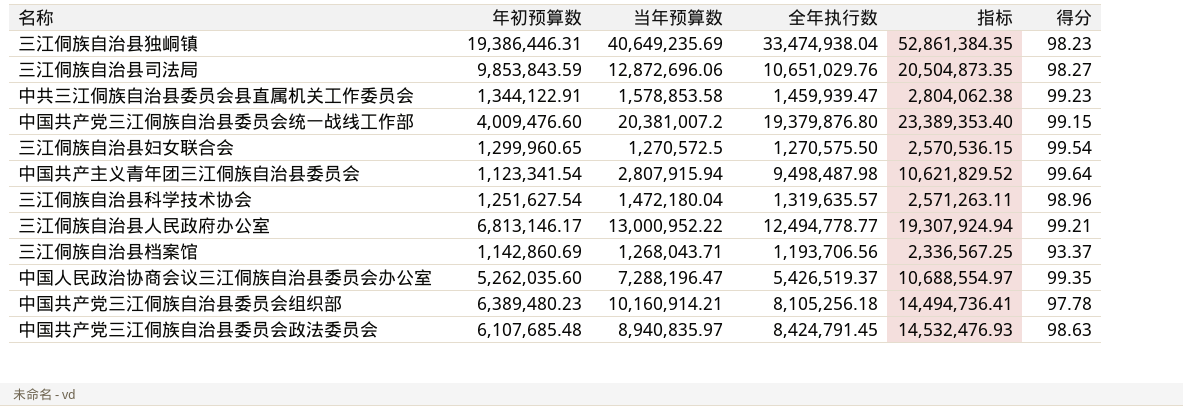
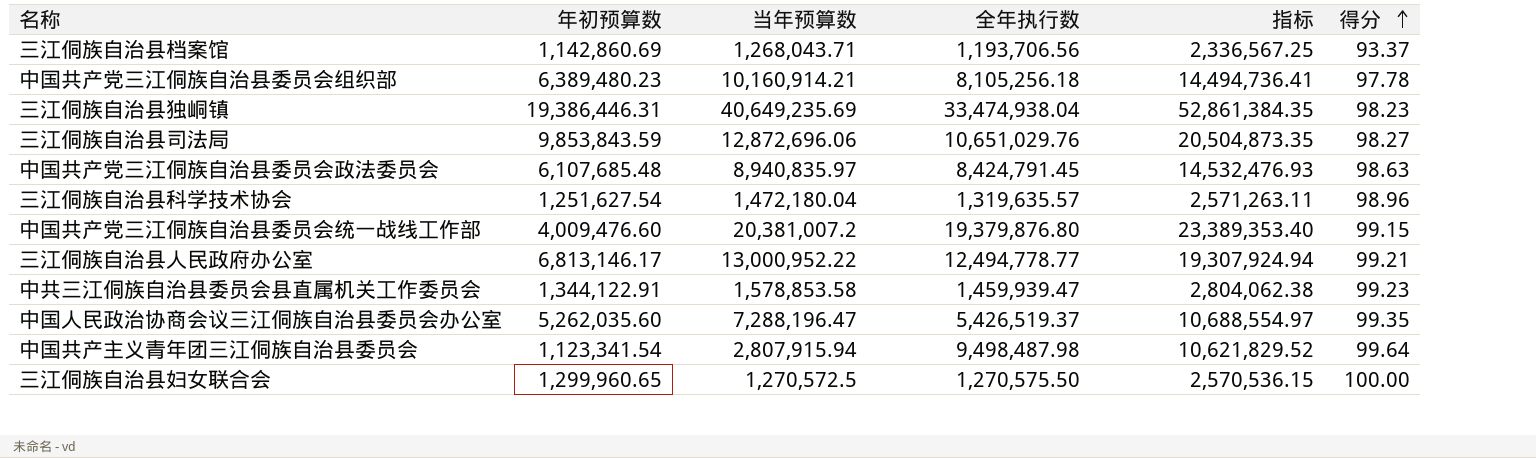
row order: none -> 得分 ascending
三江侗族自治县妇女联合会 | 得分: 99.54 -> 100.00

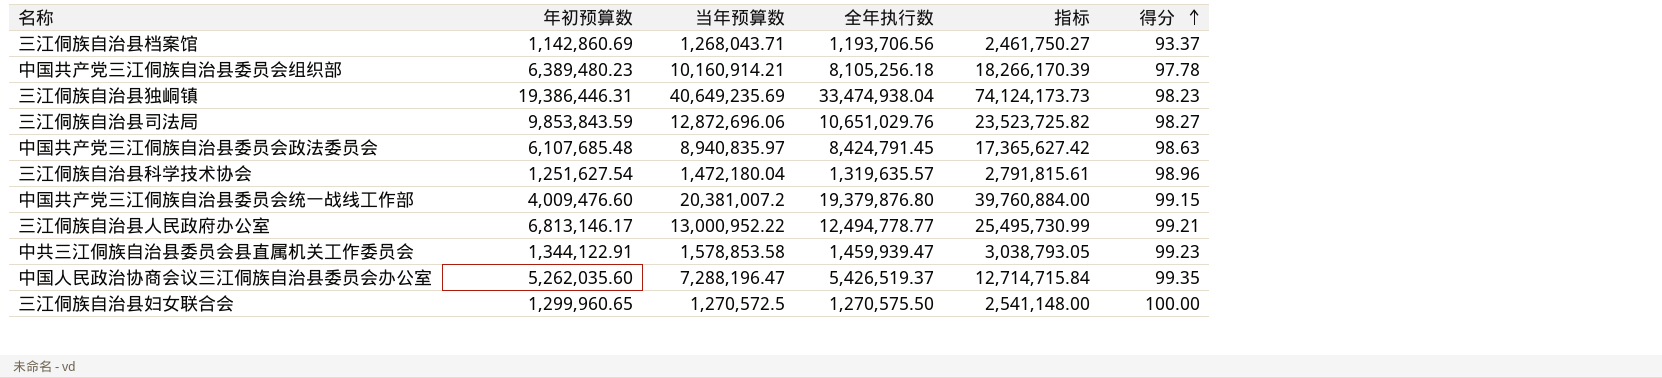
column 指标 | formula: [年初预算数] + [全年执行数] -> [当年预算数] + [全年执行数]
row 中国共产主义青年团三江侗族自治县委员会: 1,123,341.54 | 2,807,915.94 | 9,498,487.98 | 10,621,829.52 | 99.64 -> none

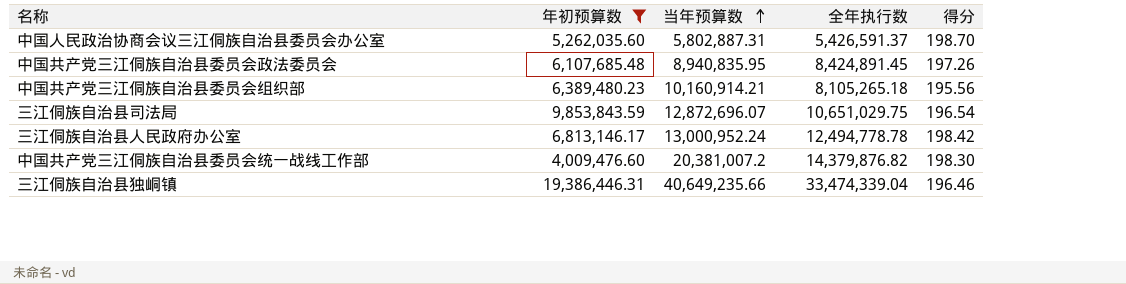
filter: none -> 年初预算数 >= 4,009,476.60
row order: 得分 ascending -> 当年预算数 ascending
column 指标 | formula: [当年预算数] + [全年执行数] -> none
中国人民政治协商会议三江侗族自治县委员会办公室 | 当年预算数: 7,288,196.47 -> 5,802,887.31
中国人民政治协商会议三江侗族自治县委员会办公室 | 全年执行数: 5,426,519.37 -> 5,426,591.37
中国人民政治协商会议三江侗族自治县委员会办公室 | 得分: 99.35 -> 198.70
中国共产党三江侗族自治县委员会政法委员会 | 当年预算数: 8,940,835.97 -> 8,940,835.95
中国共产党三江侗族自治县委员会政法委员会 | 全年执行数: 8,424,791.45 -> 8,424,891.45
中国共产党三江侗族自治县委员会政法委员会 | 得分: 98.63 -> 197.26
中国共产党三江侗族自治县委员会组织部 | 全年执行数: 8,105,256.18 -> 8,105,265.18
中国共产党三江侗族自治县委员会组织部 | 得分: 97.78 -> 195.56
三江侗族自治县司法局 | 当年预算数: 12,872,696.06 -> 12,872,696.07
三江侗族自治县司法局 | 全年执行数: 10,651,029.76 -> 10,651,029.75
三江侗族自治县司法局 | 得分: 98.27 -> 196.54
三江侗族自治县人民政府办公室 | 当年预算数: 13,000,952.22 -> 13,000,952.24
三江侗族自治县人民政府办公室 | 全年执行数: 12,494,778.77 -> 12,494,778.78
三江侗族自治县人民政府办公室 | 得分: 99.21 -> 198.42
中国共产党三江侗族自治县委员会统一战线工作部 | 全年执行数: 19,379,876.80 -> 14,379,876.82
中国共产党三江侗族自治县委员会统一战线工作部 | 得分: 99.15 -> 198.30
三江侗族自治县独峒镇 | 当年预算数: 40,649,235.69 -> 40,649,235.66
三江侗族自治县独峒镇 | 全年执行数: 33,474,938.04 -> 33,474,339.04
三江侗族自治县独峒镇 | 得分: 98.23 -> 196.46

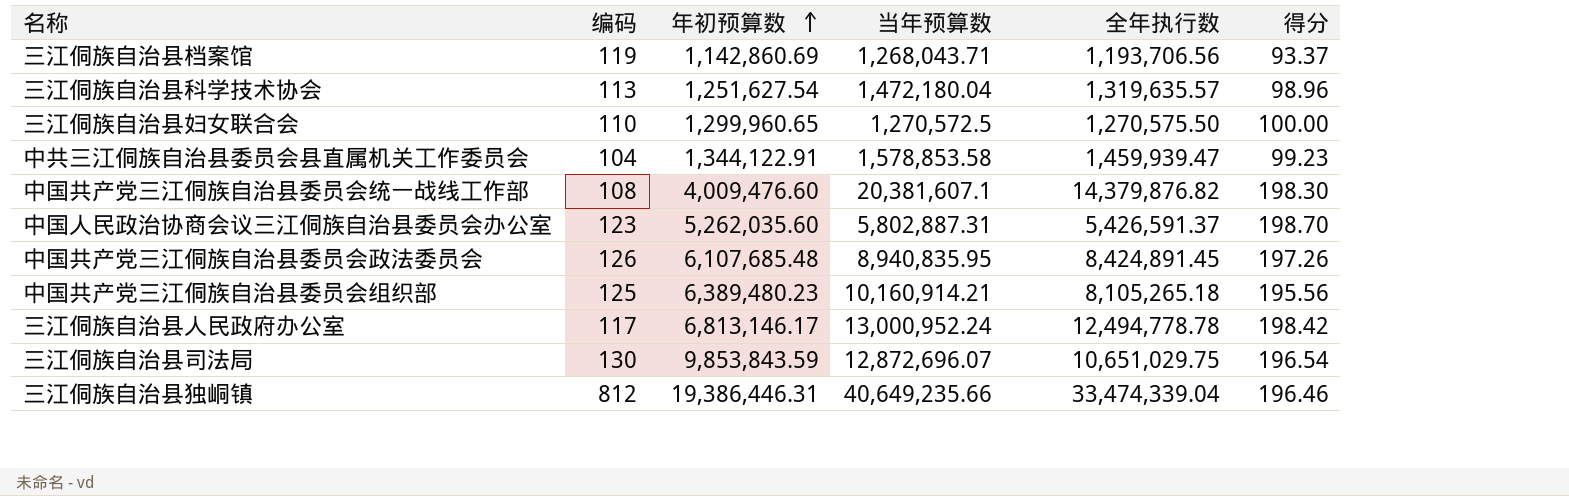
filter: 年初预算数 >= 4,009,476.60 -> none
row order: 当年预算数 ascending -> 年初预算数 ascending
column 编码 | position: none -> 2
中国共产党三江侗族自治县委员会统一战线工作部 | 当年预算数: 20,381,007.2 -> 20,381,607.1

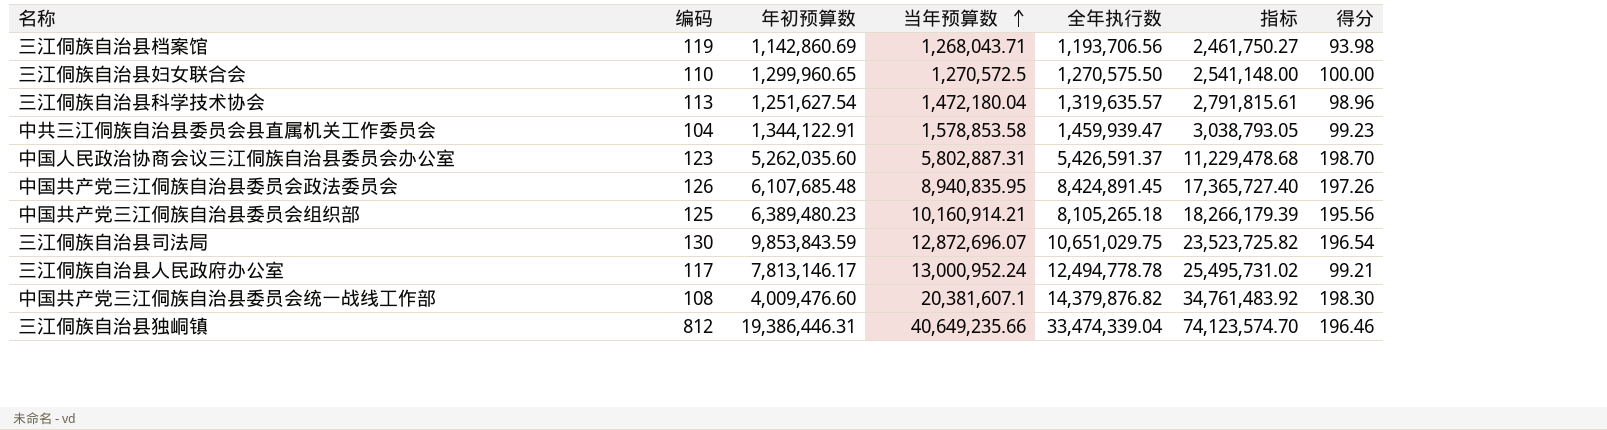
row order: 年初预算数 ascending -> 当年预算数 ascending
column 指标 | formula: none -> [当年预算数] + [全年执行数]
三江侗族自治县档案馆 | 得分: 93.37 -> 93.98
三江侗族自治县人民政府办公室 | 年初预算数: 6,813,146.17 -> 7,813,146.17
三江侗族自治县人民政府办公室 | 得分: 198.42 -> 99.21

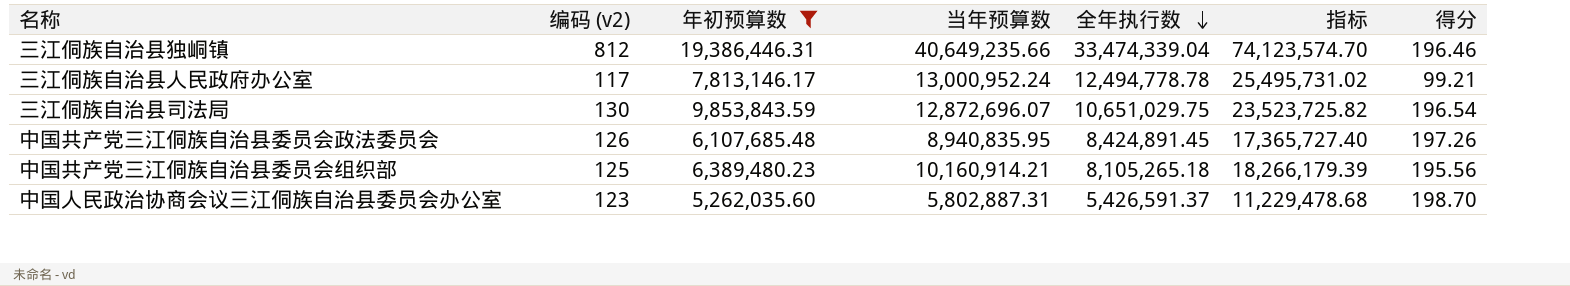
filter: none -> 年初预算数 >= 5,262,035.60
row order: 当年预算数 ascending -> 全年执行数 descending
column name: 编码 -> 编码 (v2)

